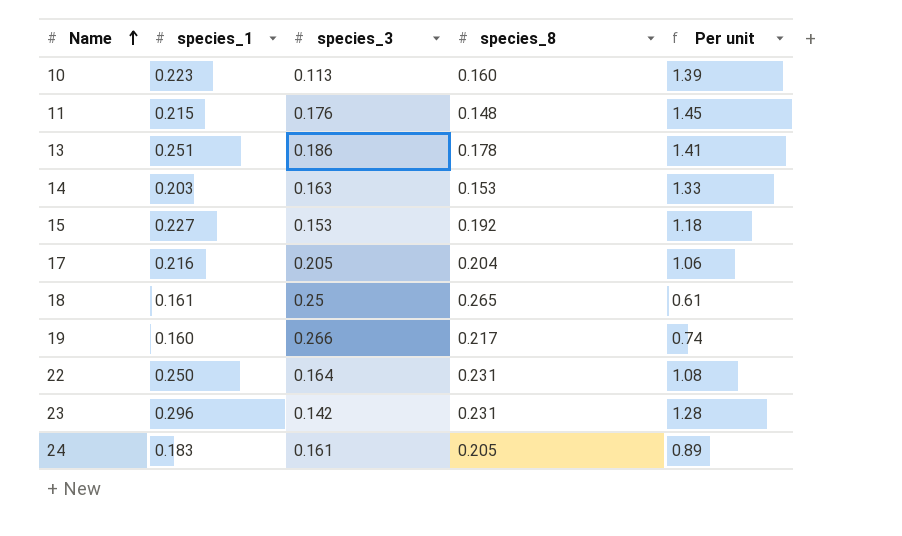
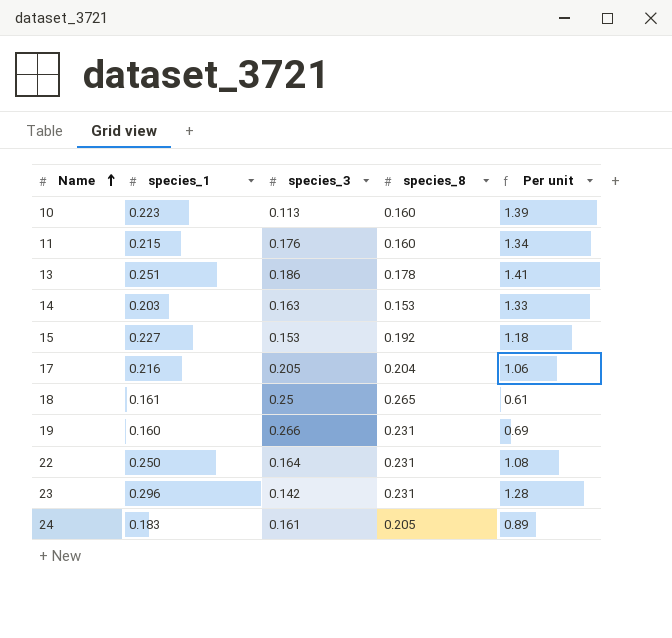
11 | species_8: 0.148 -> 0.160
11 | Per unit: 1.45 -> 1.34
19 | species_8: 0.217 -> 0.231
19 | Per unit: 0.74 -> 0.69

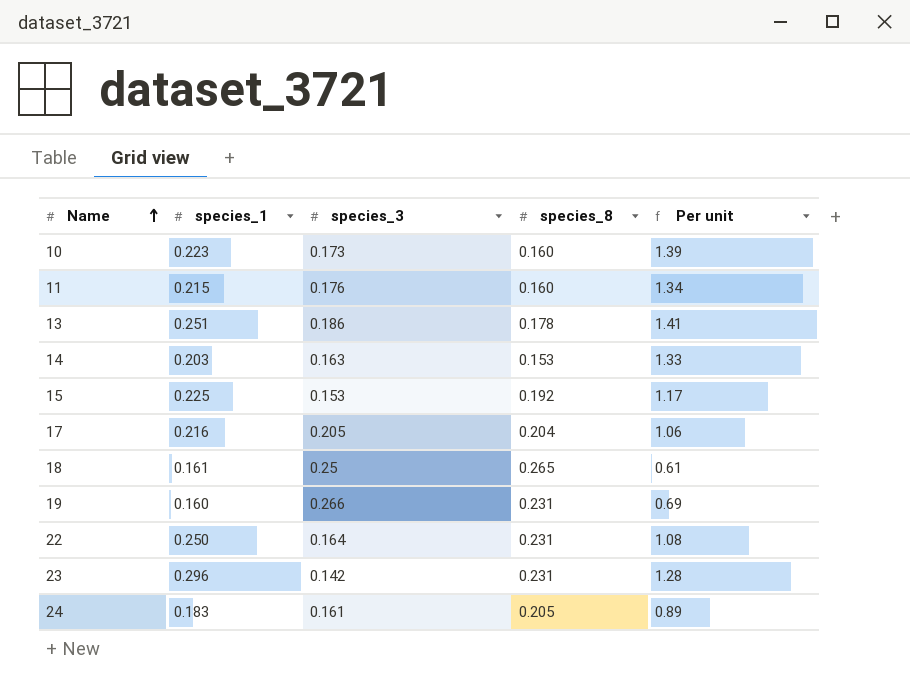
10 | species_3: 0.113 -> 0.173
15 | species_1: 0.227 -> 0.225
15 | Per unit: 1.18 -> 1.17

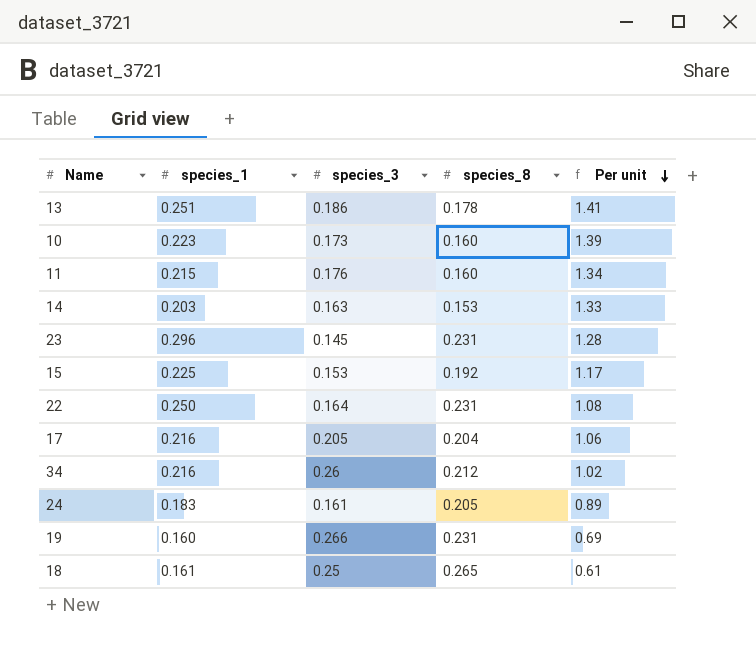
row order: Name ascending -> Per unit descending
23 | species_3: 0.142 -> 0.145
row 34: none -> 0.216 | 0.26 | 0.212 | 1.02

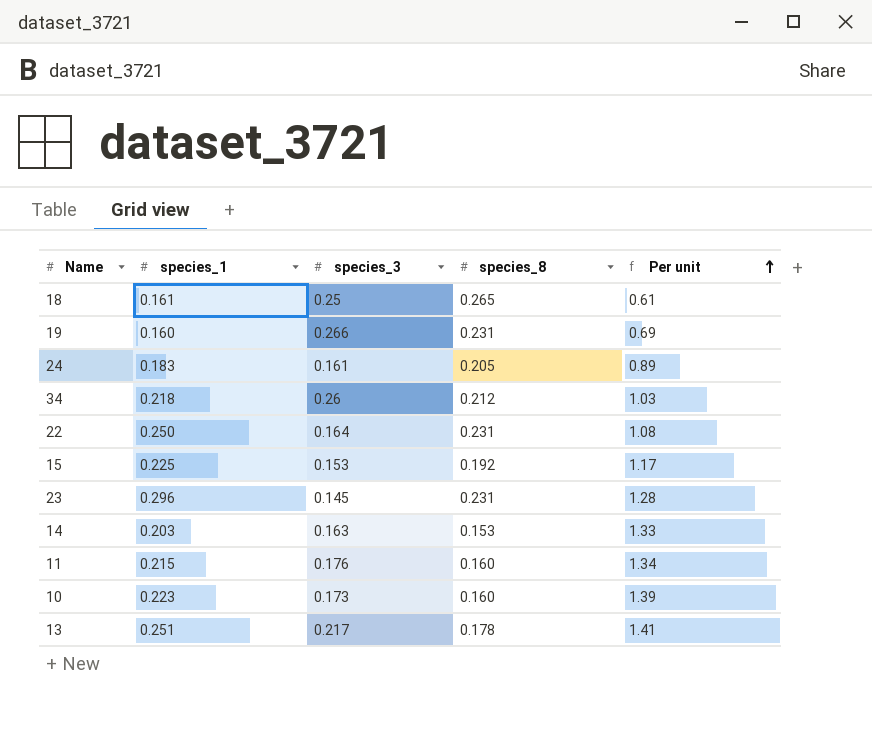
row order: Per unit descending -> Per unit ascending
row 17: 0.216 | 0.205 | 0.204 | 1.06 -> none
34 | species_1: 0.216 -> 0.218
34 | Per unit: 1.02 -> 1.03
13 | species_3: 0.186 -> 0.217

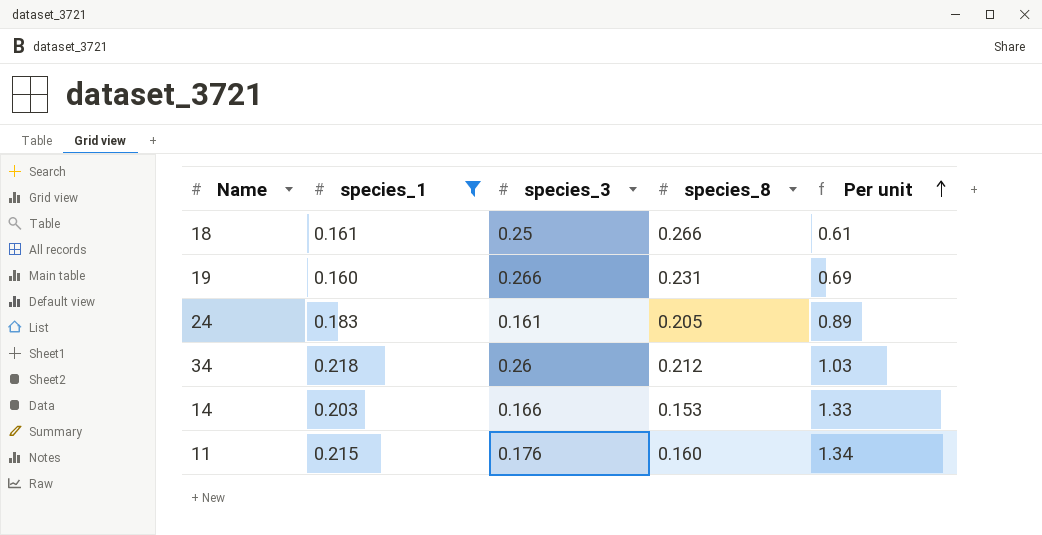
filter: none -> species_1 <= 0.218
18 | species_8: 0.265 -> 0.266
14 | species_3: 0.163 -> 0.166

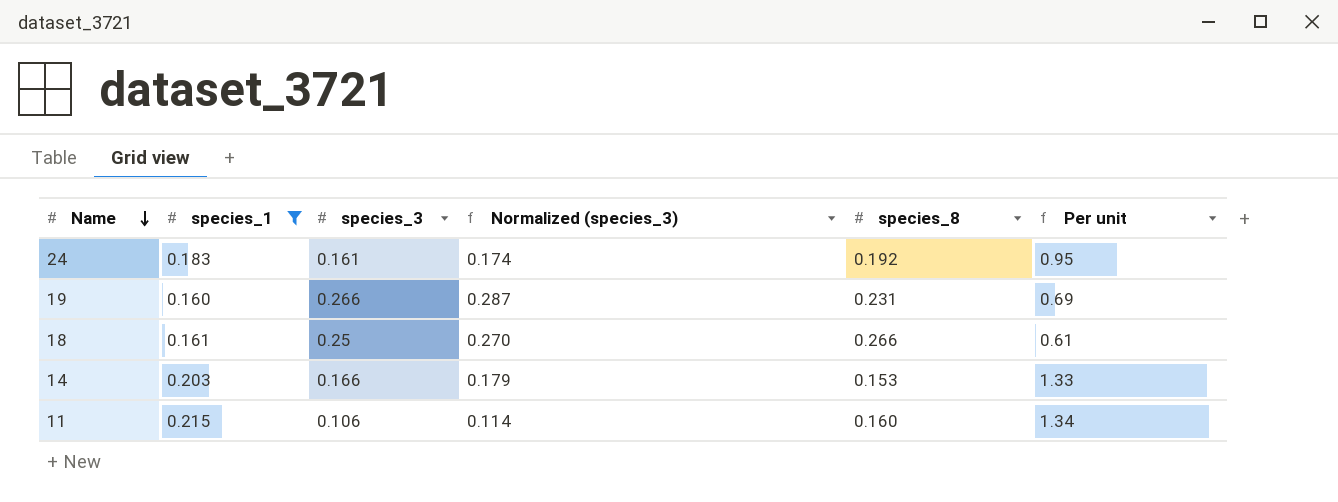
row order: Per unit ascending -> Name descending
column Normalized (species_3) | formula: none -> [species_3] * 1.08
row 34: 0.218 | 0.26 | 0.212 | 1.03 -> none
24 | species_8: 0.205 -> 0.192
24 | Per unit: 0.89 -> 0.95
11 | species_3: 0.176 -> 0.106

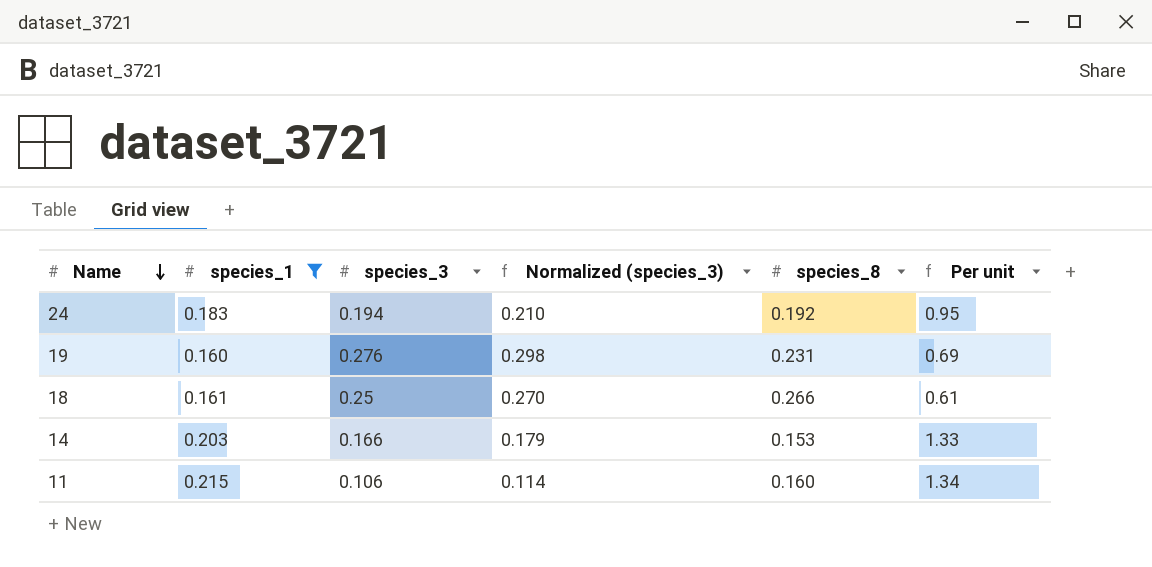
24 | species_3: 0.161 -> 0.194
24 | Normalized (species_3): 0.174 -> 0.210
19 | species_3: 0.266 -> 0.276
19 | Normalized (species_3): 0.287 -> 0.298

